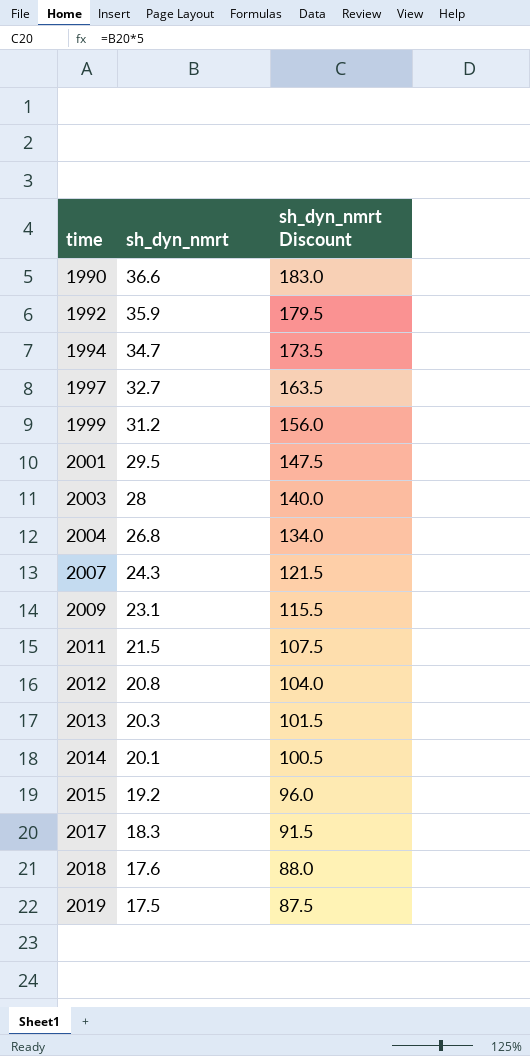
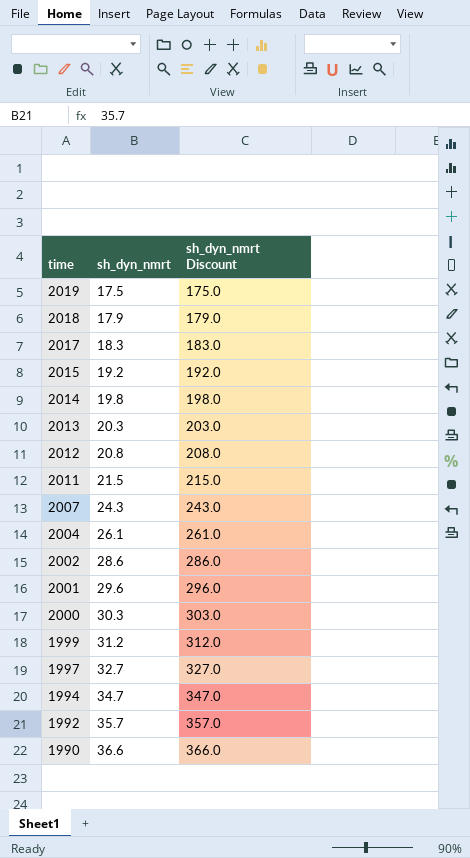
row order: time ascending -> time descending
column sh_dyn_nmrt Discount | formula: [sh_dyn_nmrt] * 5 -> [sh_dyn_nmrt] * 10
row 2003: 28 | 140.0 -> none
row 2009: 23.1 | 115.5 -> none
2018 | sh_dyn_nmrt: 17.6 -> 17.9
2014 | sh_dyn_nmrt: 20.1 -> 19.8
2004 | sh_dyn_nmrt: 26.8 -> 26.1
row 2002: none -> 28.6 | 286.0
2001 | sh_dyn_nmrt: 29.5 -> 29.6
row 2000: none -> 30.3 | 303.0
1992 | sh_dyn_nmrt: 35.9 -> 35.7

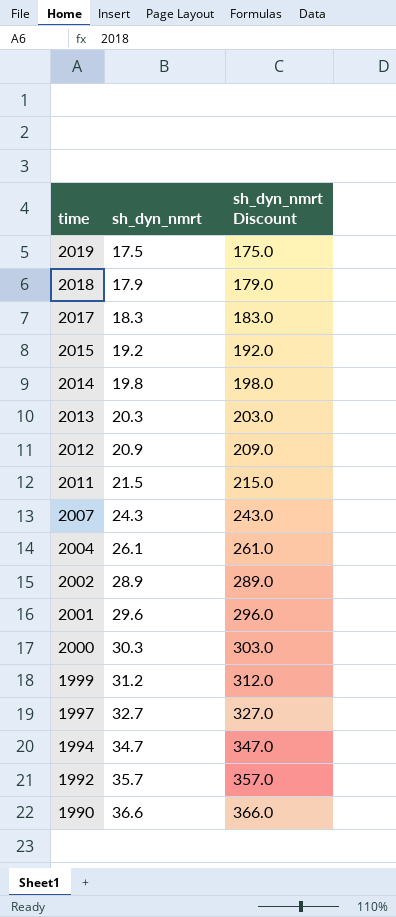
2012 | sh_dyn_nmrt: 20.8 -> 20.9
2012 | sh_dyn_nmrt Discount: 208.0 -> 209.0
2002 | sh_dyn_nmrt: 28.6 -> 28.9
2002 | sh_dyn_nmrt Discount: 286.0 -> 289.0

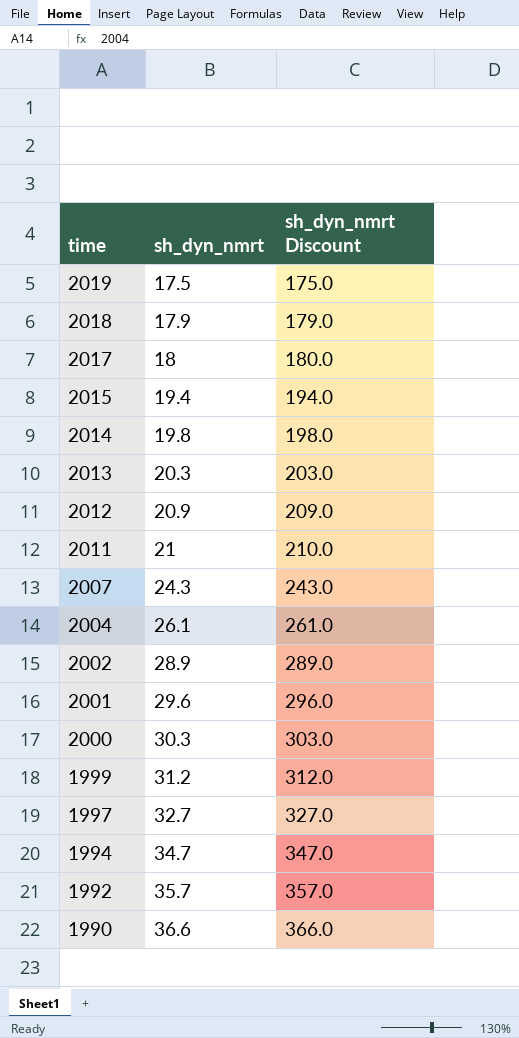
2017 | sh_dyn_nmrt: 18.3 -> 18
2017 | sh_dyn_nmrt Discount: 183.0 -> 180.0
2015 | sh_dyn_nmrt: 19.2 -> 19.4
2015 | sh_dyn_nmrt Discount: 192.0 -> 194.0
2011 | sh_dyn_nmrt: 21.5 -> 21
2011 | sh_dyn_nmrt Discount: 215.0 -> 210.0

